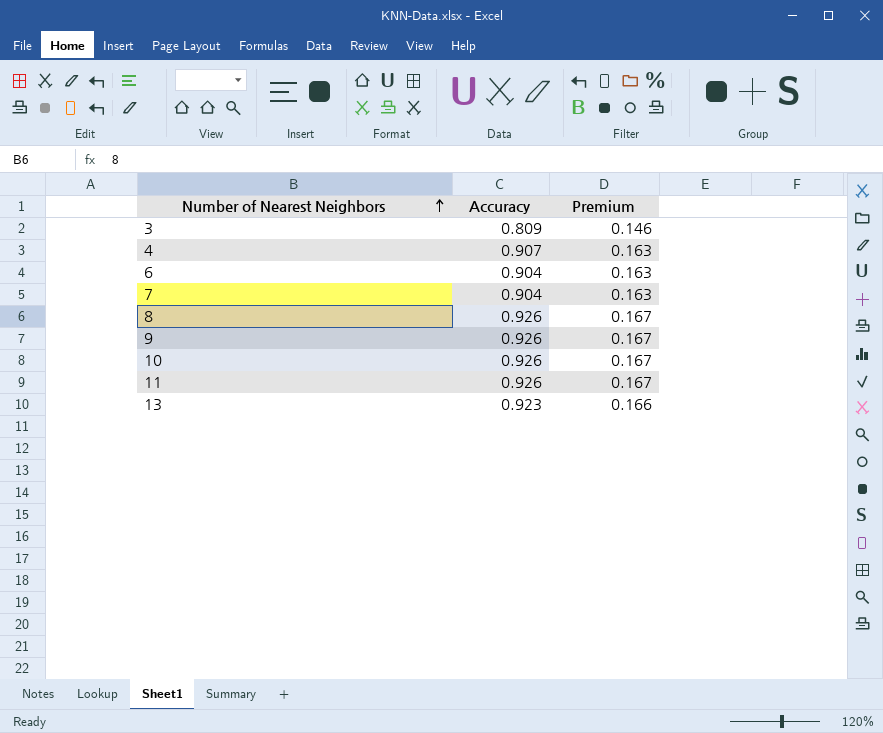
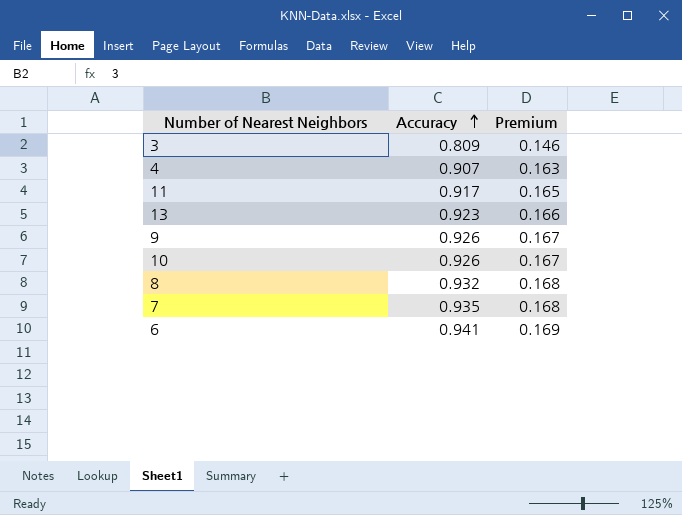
row order: Number of Nearest Neighbors ascending -> Accuracy ascending
11 | Accuracy: 0.926 -> 0.917
11 | Premium: 0.167 -> 0.165
8 | Accuracy: 0.926 -> 0.932
8 | Premium: 0.167 -> 0.168
7 | Accuracy: 0.904 -> 0.935
7 | Premium: 0.163 -> 0.168
6 | Accuracy: 0.904 -> 0.941
6 | Premium: 0.163 -> 0.169

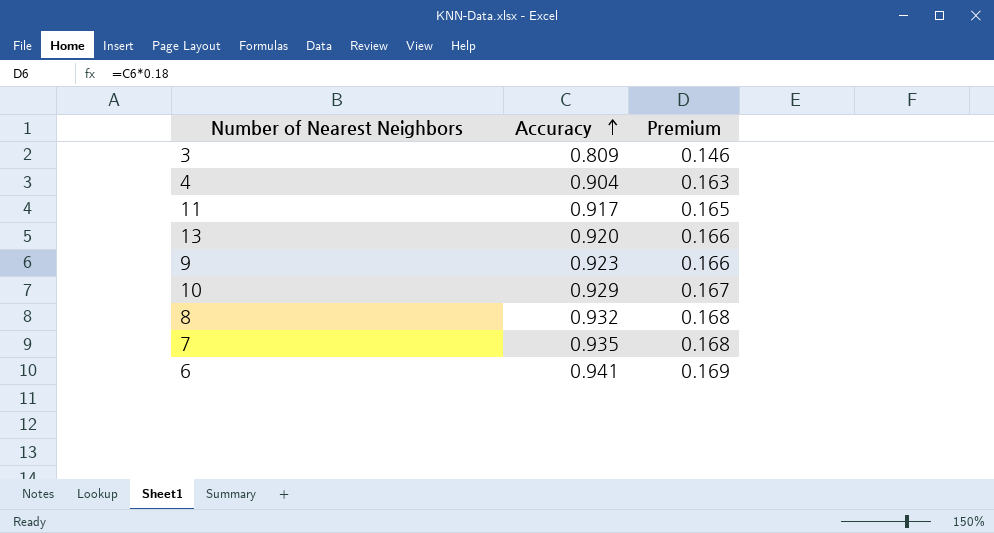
4 | Accuracy: 0.907 -> 0.904
13 | Accuracy: 0.923 -> 0.920
9 | Accuracy: 0.926 -> 0.923
9 | Premium: 0.167 -> 0.166
10 | Accuracy: 0.926 -> 0.929

